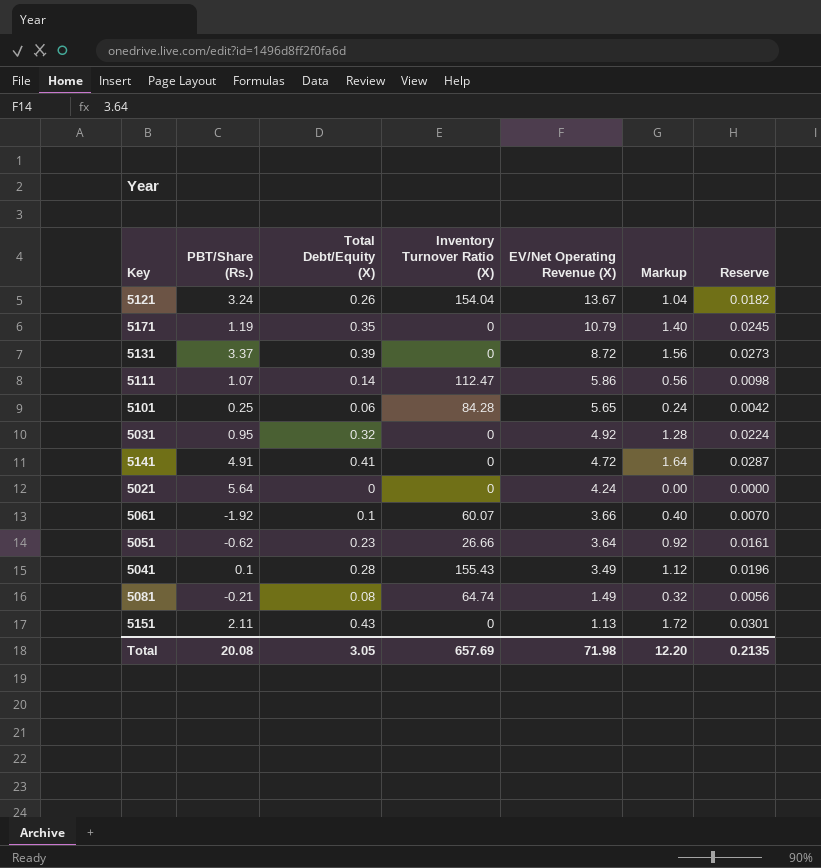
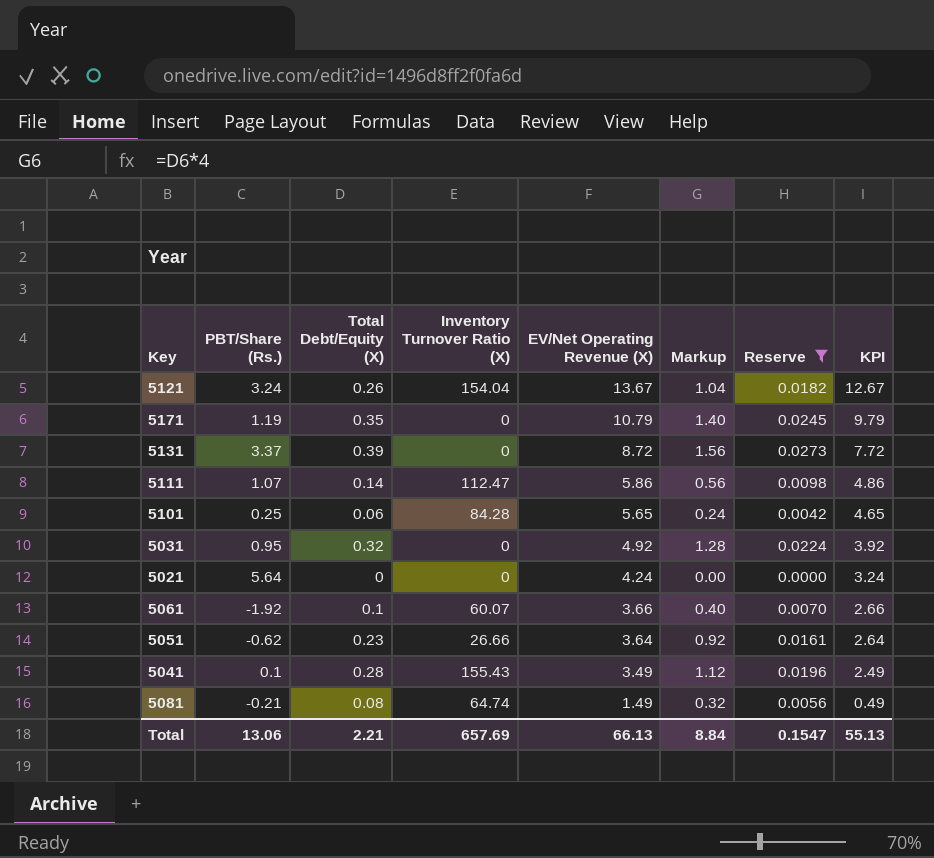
filter: none -> Reserve <= 0.0273
column KPI | formula: none -> [EV/Net Operating Revenue (X)] - 1
Total | PBT/Share (Rs.): 20.08 -> 13.06
Total | Total Debt/Equity (X): 3.05 -> 2.21
Total | EV/Net Operating Revenue (X): 71.98 -> 66.13
Total | Markup: 12.20 -> 8.84
Total | Reserve: 0.2135 -> 0.1547

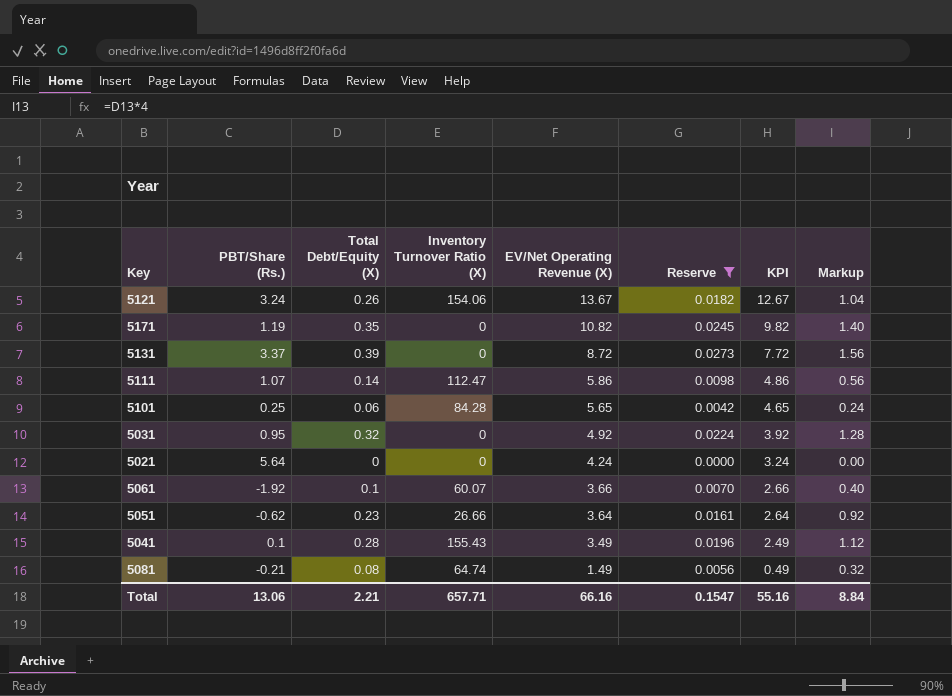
column Markup | position: 6 -> 8
5121 | Inventory Turnover Ratio (X): 154.04 -> 154.06
5171 | EV/Net Operating Revenue (X): 10.79 -> 10.82
5171 | KPI: 9.79 -> 9.82
Total | Inventory Turnover Ratio (X): 657.69 -> 657.71
Total | EV/Net Operating Revenue (X): 66.13 -> 66.16
Total | KPI: 55.13 -> 55.16

